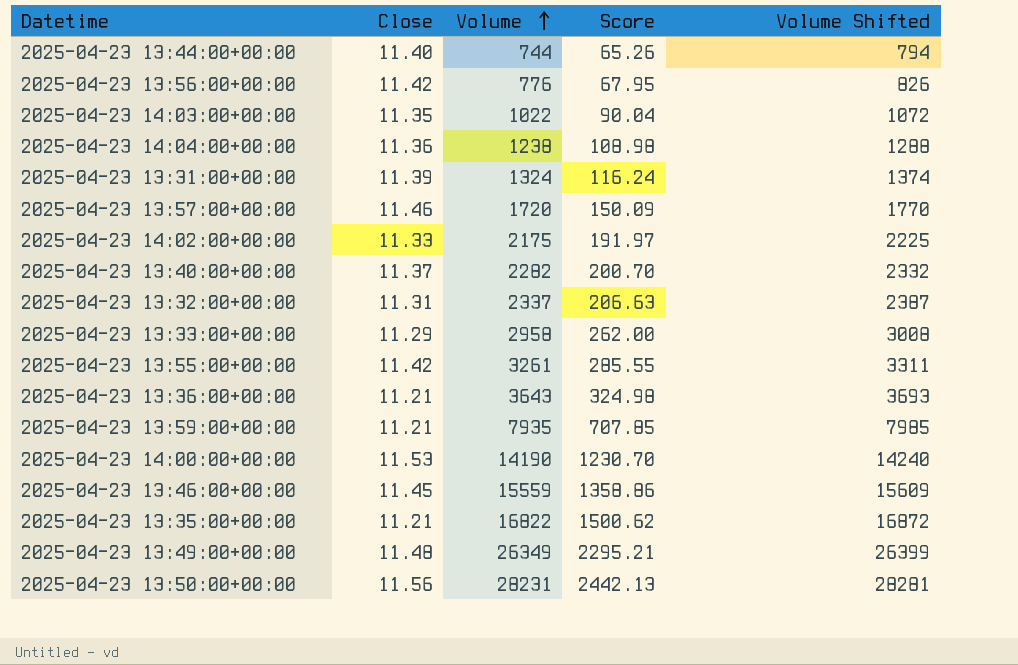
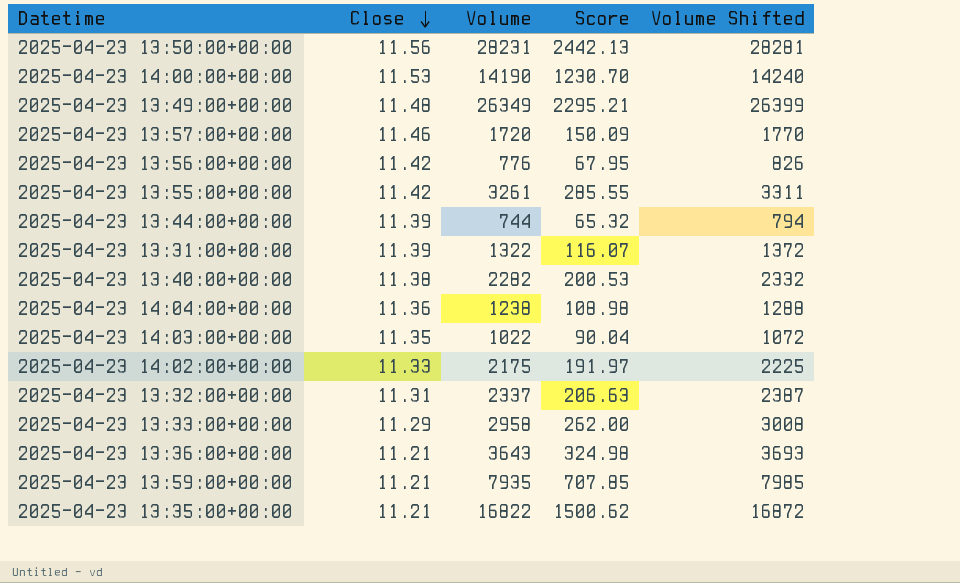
row order: Volume ascending -> Close descending
row 2025-04-23 13:46:00+00:00: 11.45 | 15559 | 1358.86 | 15609 -> none
2025-04-23 13:44:00+00:00 | Close: 11.40 -> 11.39
2025-04-23 13:44:00+00:00 | Score: 65.26 -> 65.32
2025-04-23 13:31:00+00:00 | Volume: 1324 -> 1322
2025-04-23 13:31:00+00:00 | Score: 116.24 -> 116.07
2025-04-23 13:31:00+00:00 | Volume Shifted: 1374 -> 1372
2025-04-23 13:40:00+00:00 | Close: 11.37 -> 11.38
2025-04-23 13:40:00+00:00 | Score: 200.70 -> 200.53

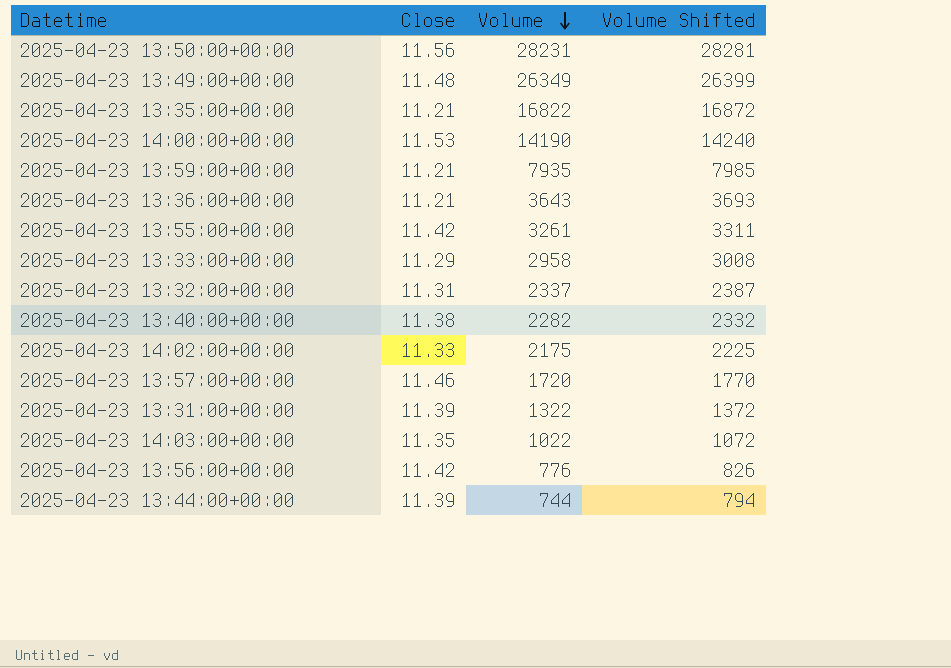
row order: Close descending -> Volume descending
column Score | formula: [Volume] / [Close] -> none
row 2025-04-23 14:04:00+00:00: 11.36 | 1238 | 108.98 | 1288 -> none

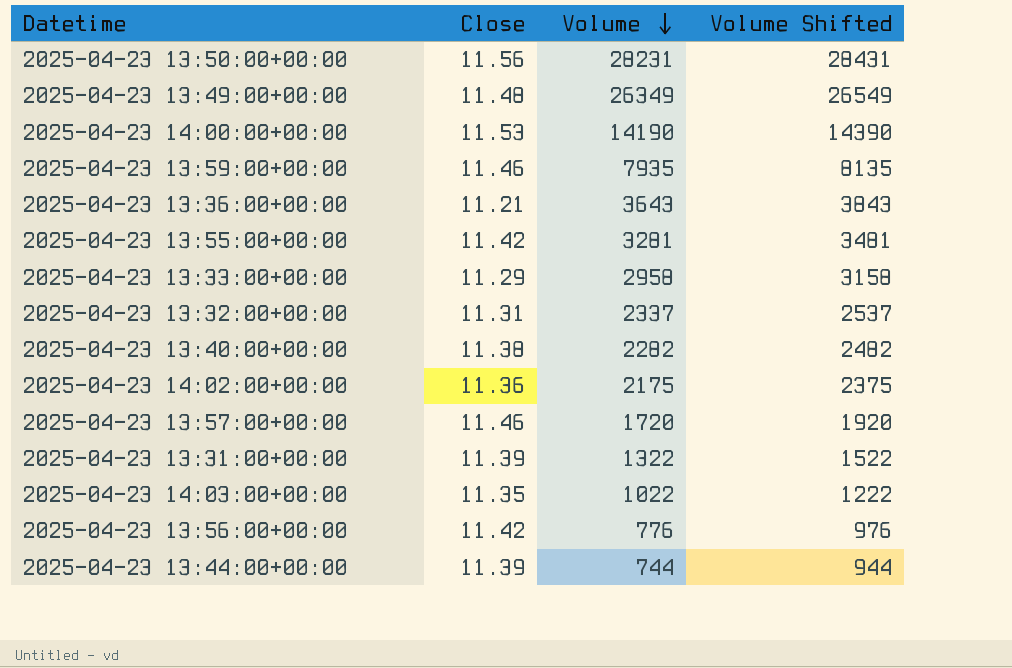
column Volume Shifted | formula: [Volume] + 50 -> [Volume] + 200
row 2025-04-23 13:35:00+00:00: 11.21 | 16822 | 16872 -> none
2025-04-23 13:59:00+00:00 | Close: 11.21 -> 11.46
2025-04-23 13:55:00+00:00 | Volume: 3261 -> 3281
2025-04-23 14:02:00+00:00 | Close: 11.33 -> 11.36

